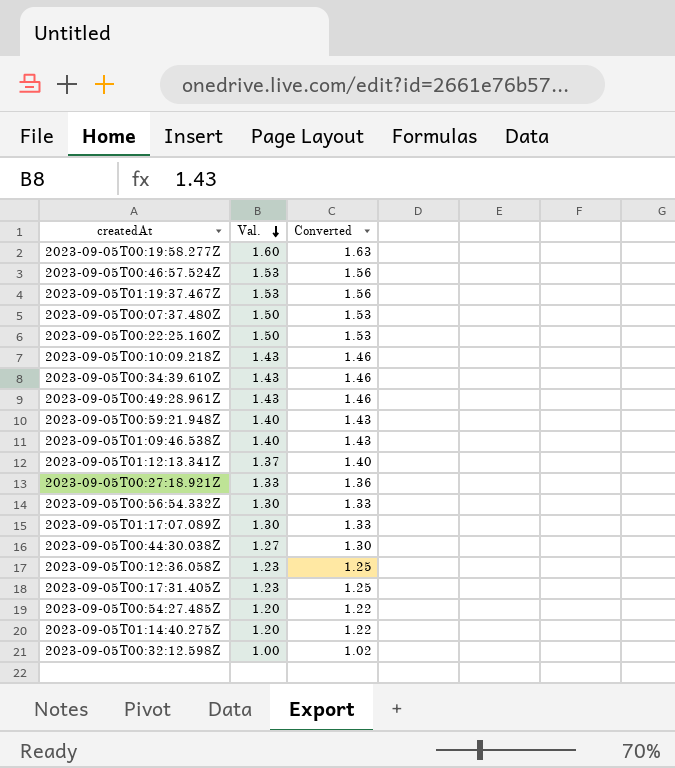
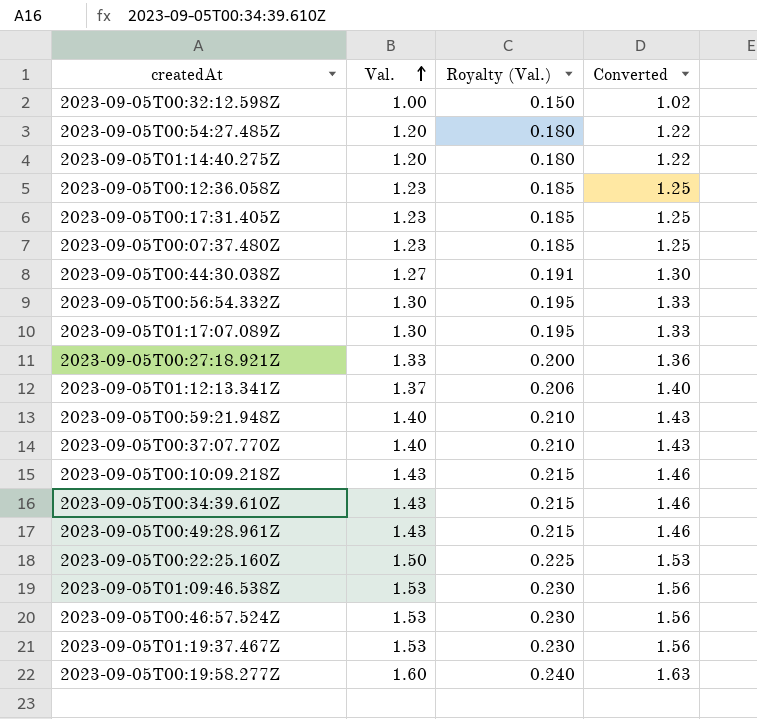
row order: Val. descending -> Val. ascending
column Royalty (Val.) | formula: none -> [Val.] * 0.15
2023-09-05T00:07:37.480Z | Val.: 1.50 -> 1.23
2023-09-05T00:07:37.480Z | Converted: 1.53 -> 1.25
row 2023-09-05T00:37:07.770Z: none -> 1.40 | 0.210 | 1.43
2023-09-05T01:09:46.538Z | Val.: 1.40 -> 1.53
2023-09-05T01:09:46.538Z | Converted: 1.43 -> 1.56

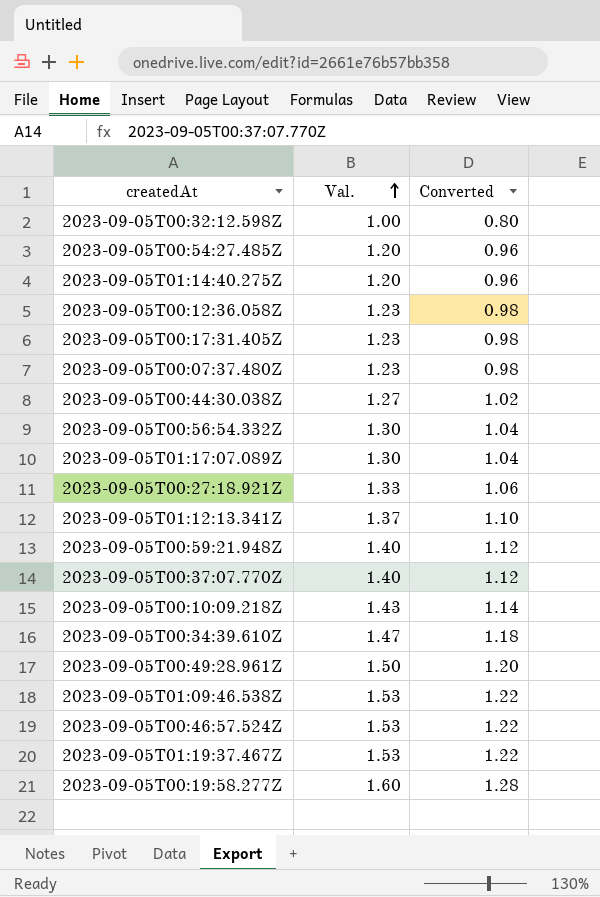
column Royalty (Val.) | formula: [Val.] * 0.15 -> none
column Converted | formula: [Val.] * 1.02 -> [Val.] * 0.8
row 2023-09-05T00:22:25.160Z: 1.50 | 0.225 | 1.53 -> none
2023-09-05T00:34:39.610Z | Val.: 1.43 -> 1.47
2023-09-05T00:49:28.961Z | Val.: 1.43 -> 1.50

